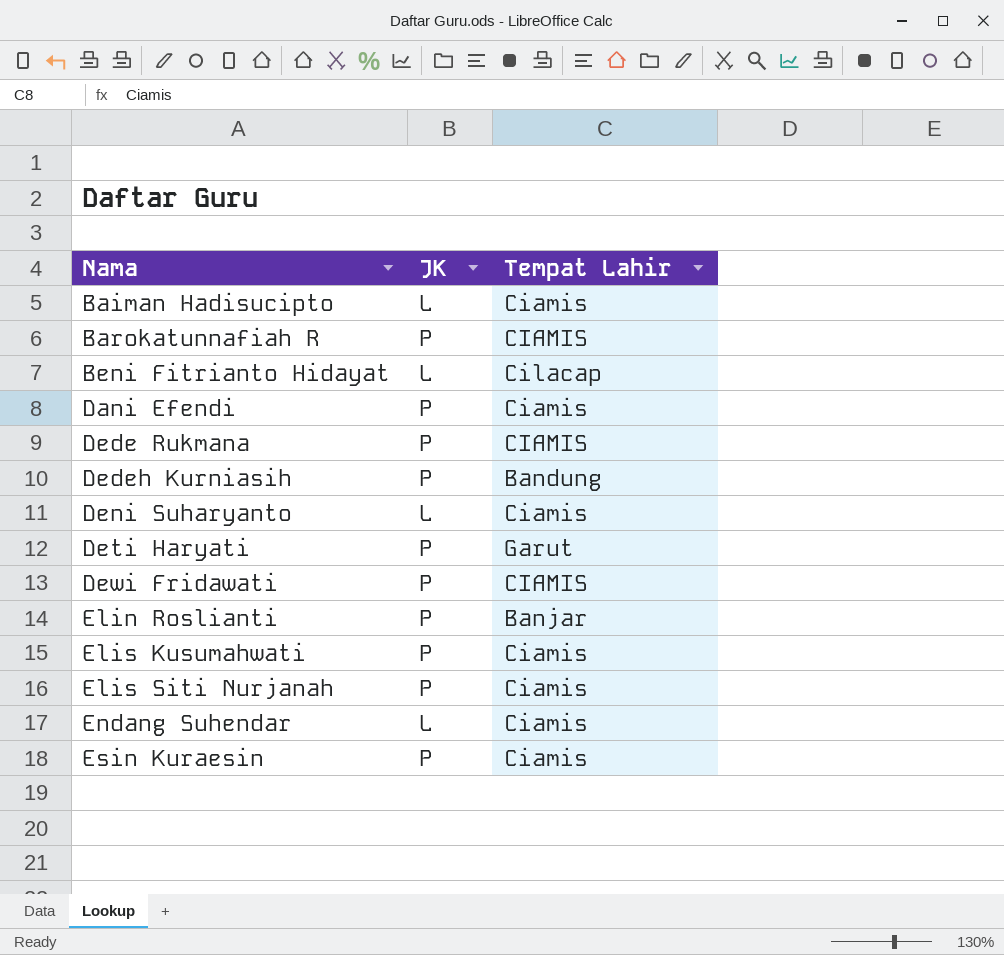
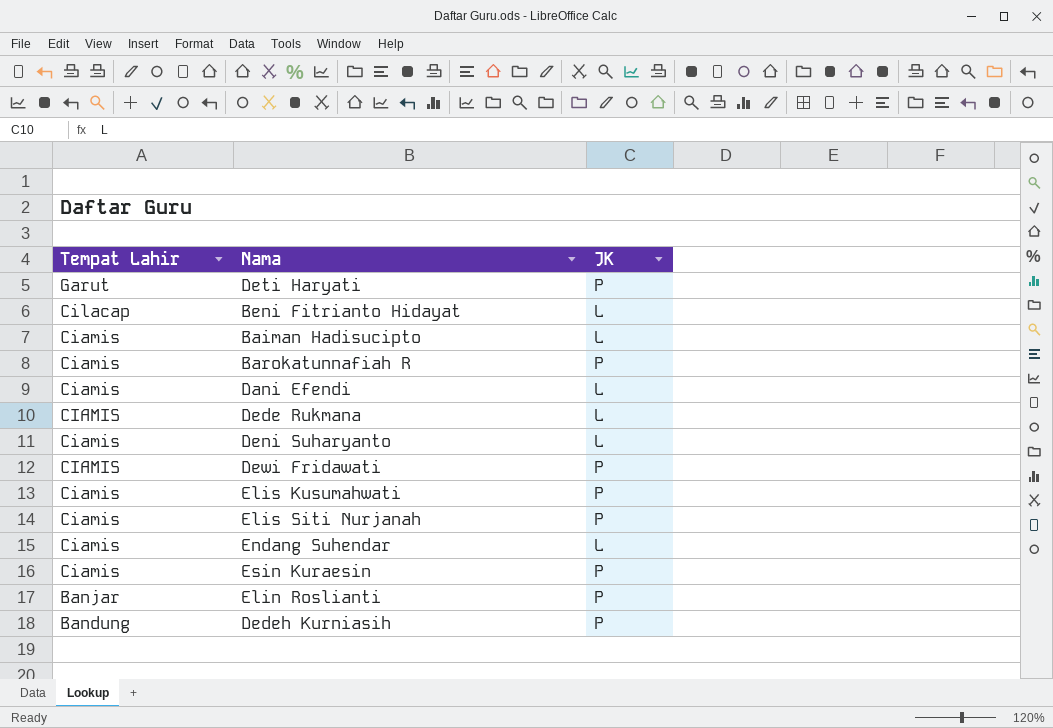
row order: Nama ascending -> Tempat Lahir descending
column Tempat Lahir | position: 3 -> 1
Barokatunnafiah R | Tempat Lahir: CIAMIS -> Ciamis
Dani Efendi | JK: P -> L
Dede Rukmana | JK: P -> L

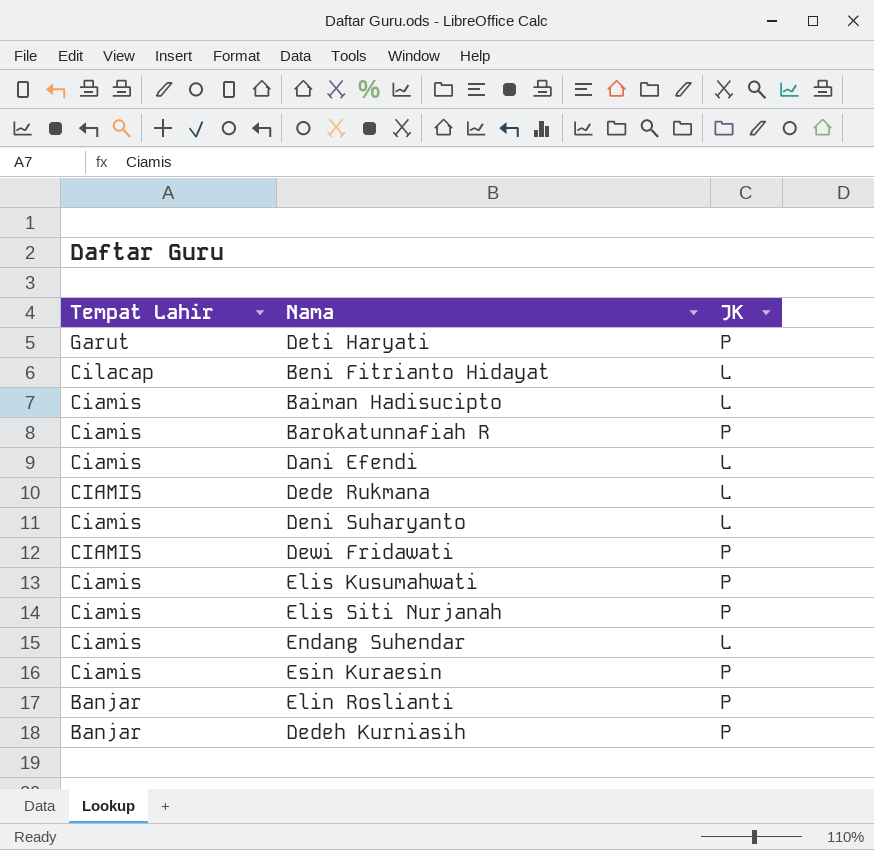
Dedeh Kurniasih | Tempat Lahir: Bandung -> Banjar

